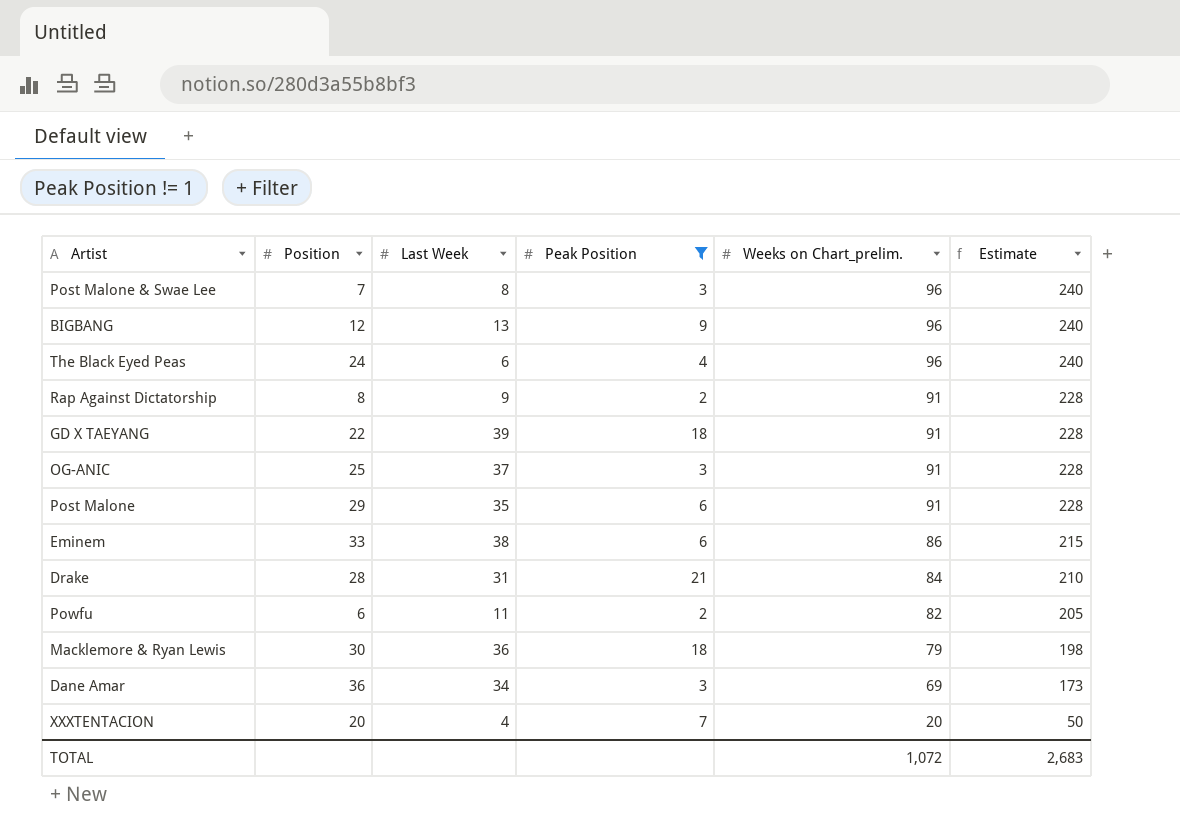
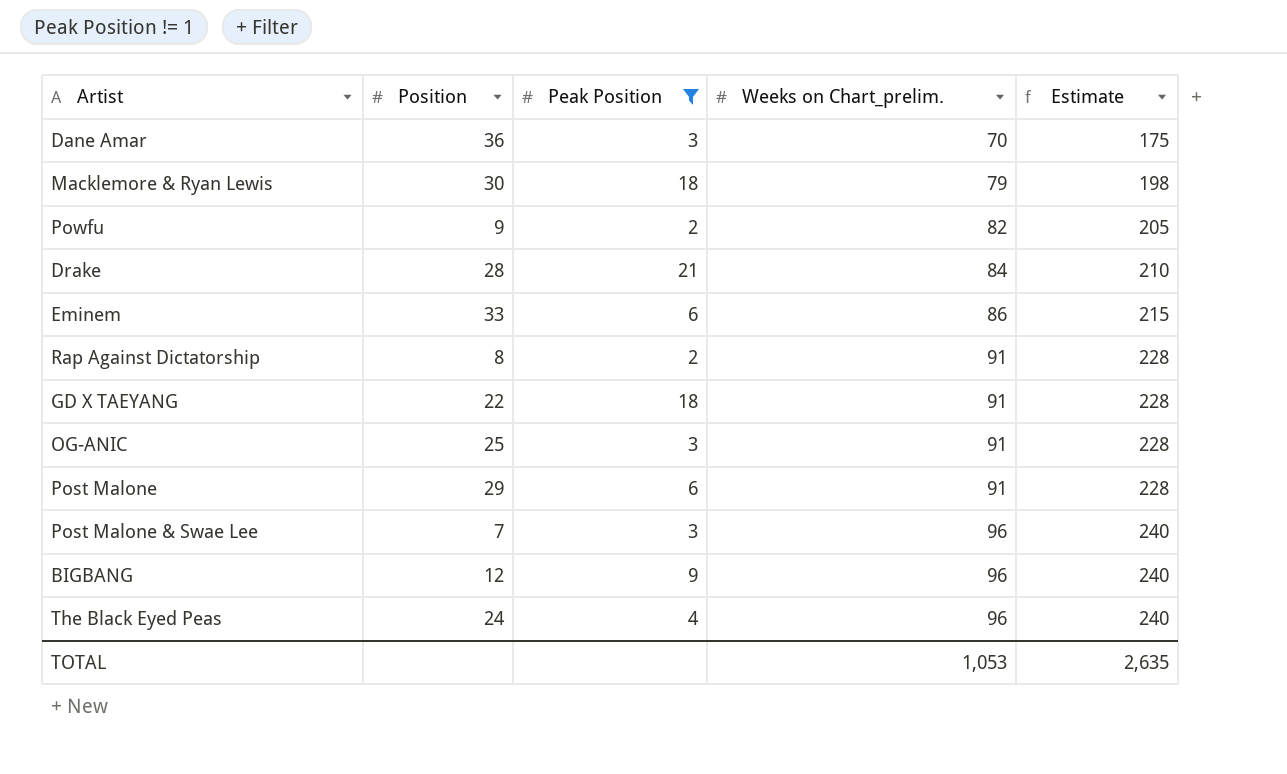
row order: Weeks on Chart_prelim. descending -> Weeks on Chart_prelim. ascending
column Last Week | position: 3 -> none
row XXXTENTACION: 20 | 4 | 7 | 20 | 50 -> none
Dane Amar | Weeks on Chart_prelim.: 69 -> 70
Dane Amar | Estimate: 173 -> 175
Powfu | Position: 6 -> 9
TOTAL | Weeks on Chart_prelim.: 1,072 -> 1,053
TOTAL | Estimate: 2,683 -> 2,635

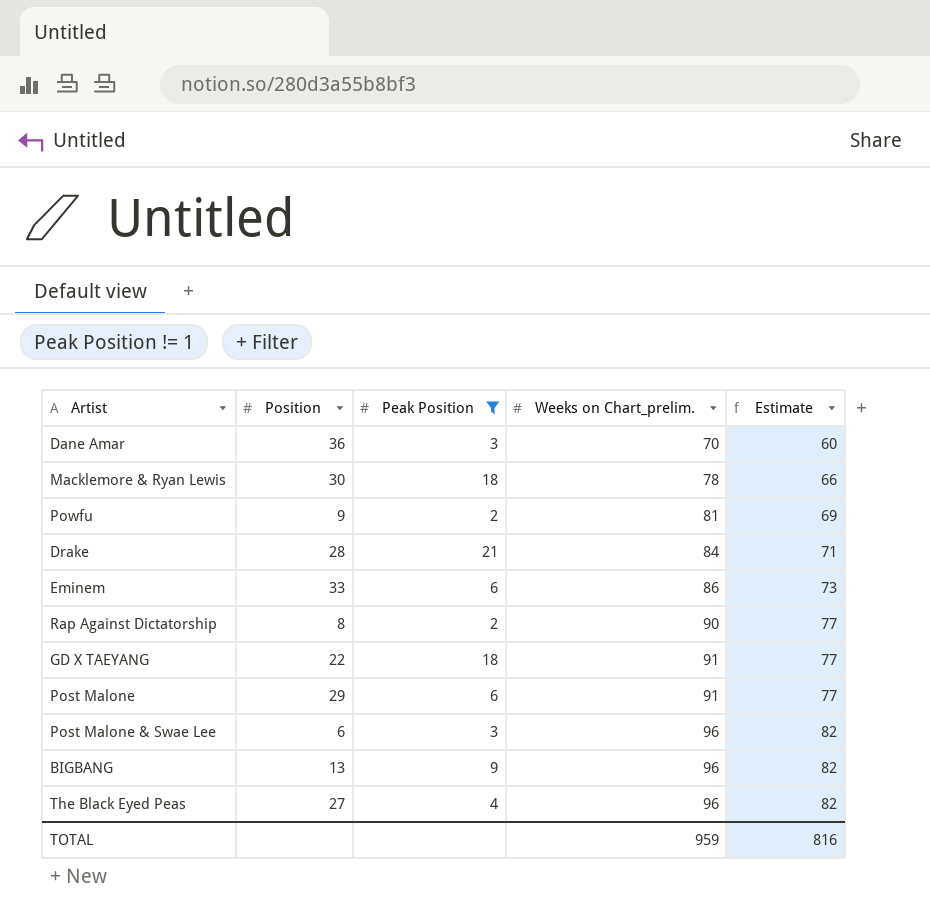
column Estimate | formula: [Weeks on Chart_prelim.] * 2.5 -> [Weeks on Chart_prelim.] * 0.85
row OG-ANIC: 25 | 3 | 91 | 228 -> none
Macklemore & Ryan Lewis | Weeks on Chart_prelim.: 79 -> 78
Powfu | Weeks on Chart_prelim.: 82 -> 81
Rap Against Dictatorship | Weeks on Chart_prelim.: 91 -> 90
Post Malone & Swae Lee | Position: 7 -> 6
BIGBANG | Position: 12 -> 13
The Black Eyed Peas | Position: 24 -> 27
TOTAL | Weeks on Chart_prelim.: 1,053 -> 959
TOTAL | Estimate: 2,635 -> 816

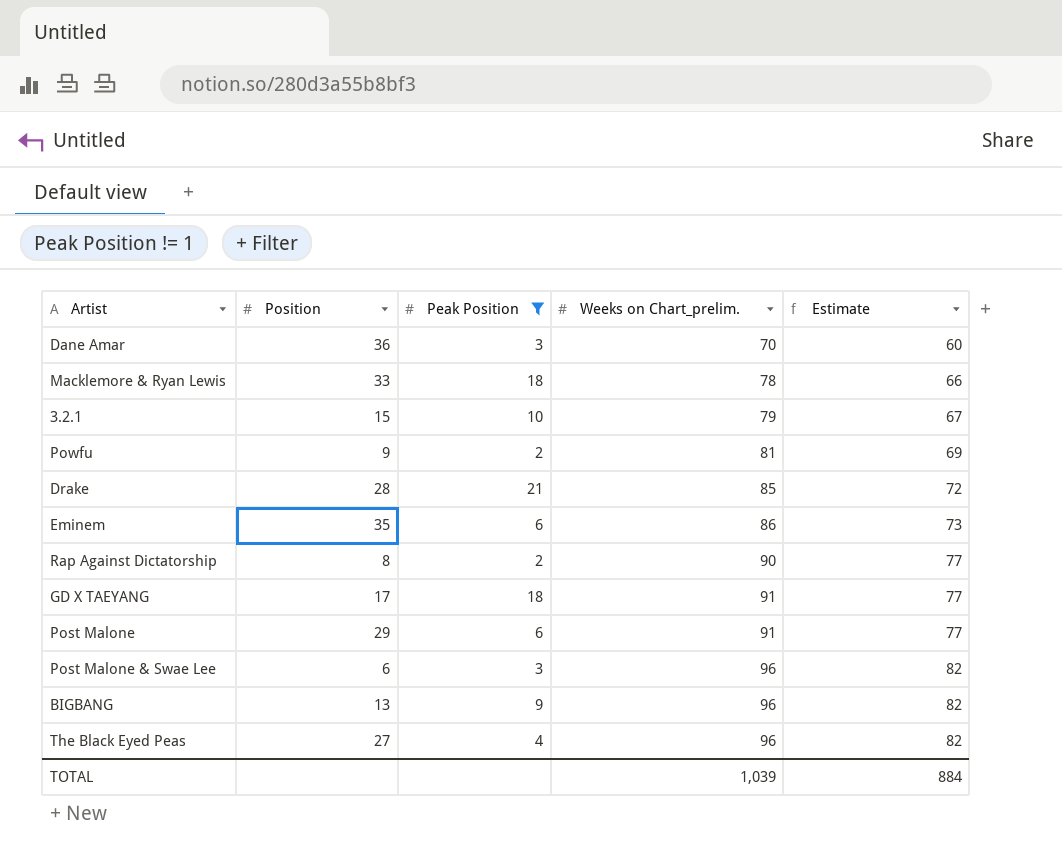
Macklemore & Ryan Lewis | Position: 30 -> 33
row 3.2.1: none -> 15 | 10 | 79 | 67
Drake | Weeks on Chart_prelim.: 84 -> 85
Drake | Estimate: 71 -> 72
Eminem | Position: 33 -> 35
GD X TAEYANG | Position: 22 -> 17
TOTAL | Weeks on Chart_prelim.: 959 -> 1,039
TOTAL | Estimate: 816 -> 884

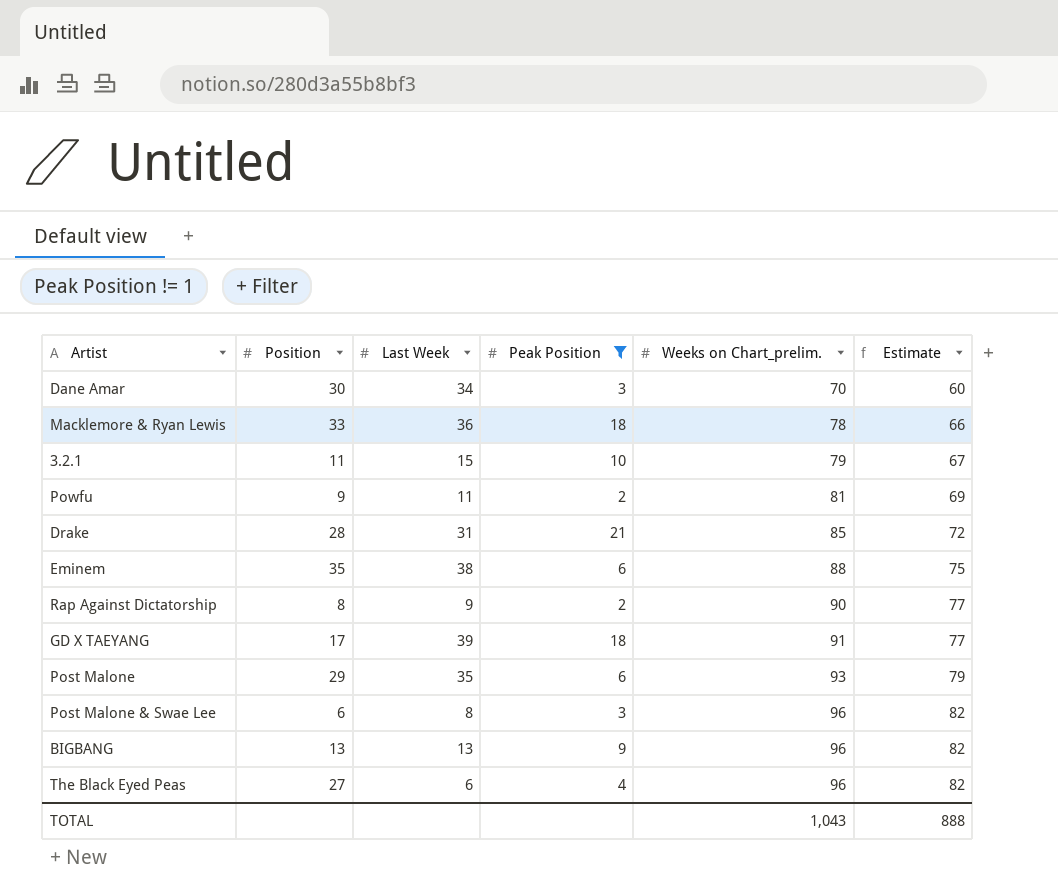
column Last Week | position: none -> 3
Dane Amar | Position: 36 -> 30
3.2.1 | Position: 15 -> 11
Eminem | Weeks on Chart_prelim.: 86 -> 88
Eminem | Estimate: 73 -> 75
Post Malone | Weeks on Chart_prelim.: 91 -> 93
Post Malone | Estimate: 77 -> 79
TOTAL | Weeks on Chart_prelim.: 1,039 -> 1,043
TOTAL | Estimate: 884 -> 888

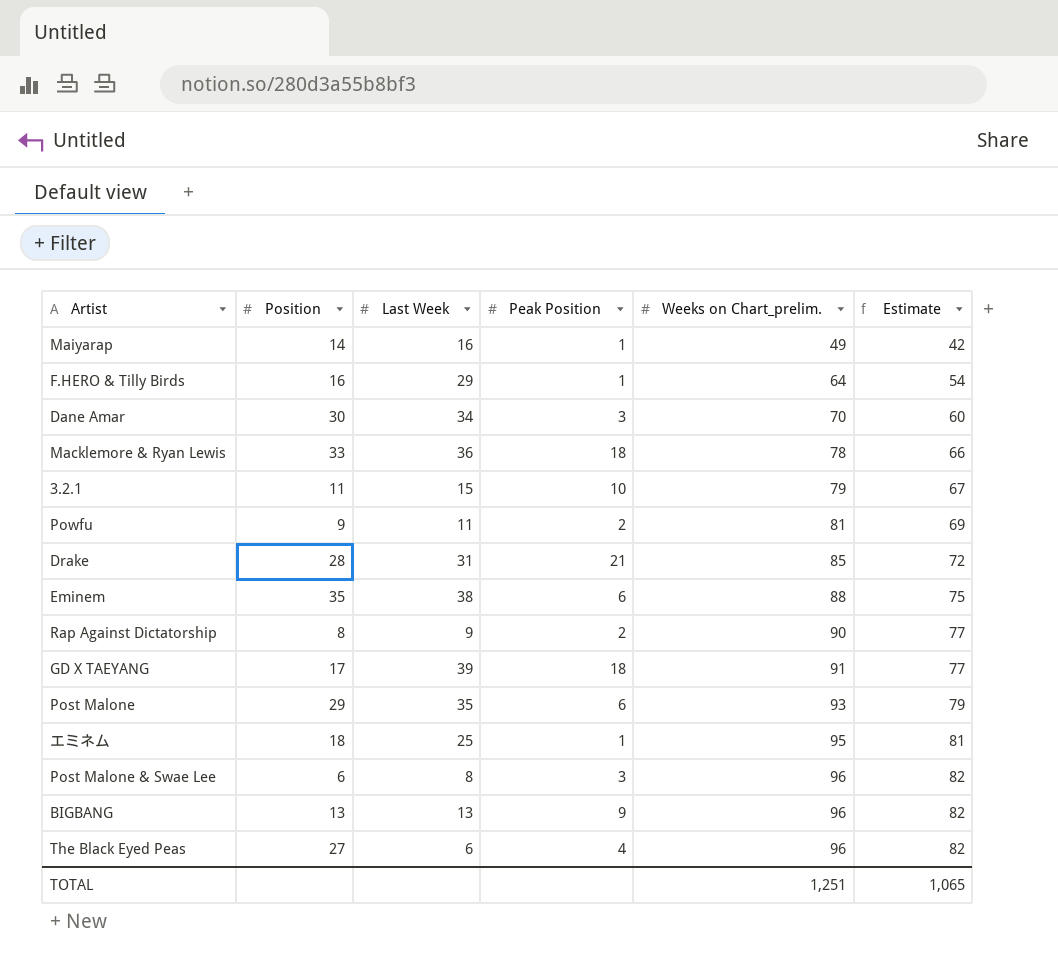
filter: Peak Position != 1 -> none
TOTAL | Weeks on Chart_prelim.: 1,043 -> 1,251
TOTAL | Estimate: 888 -> 1,065

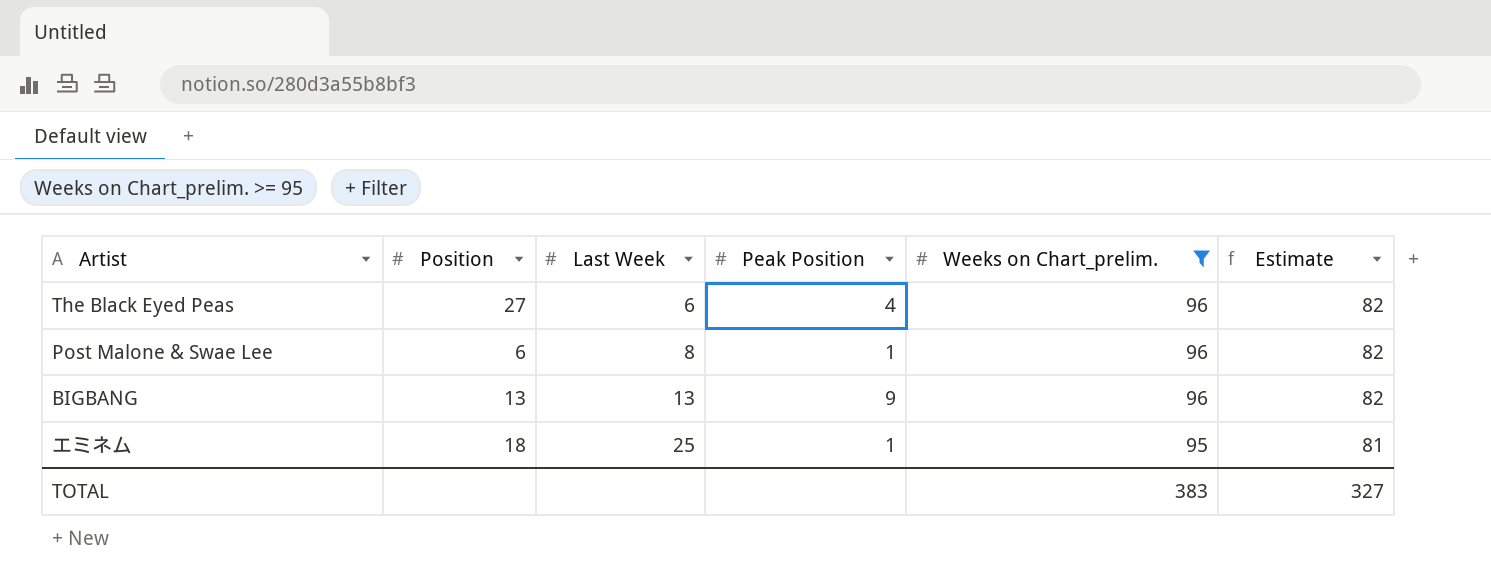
filter: none -> Weeks on Chart_prelim. >= 95
row order: Weeks on Chart_prelim. ascending -> Last Week ascending
Post Malone & Swae Lee | Peak Position: 3 -> 1
TOTAL | Weeks on Chart_prelim.: 1,251 -> 383
TOTAL | Estimate: 1,065 -> 327

